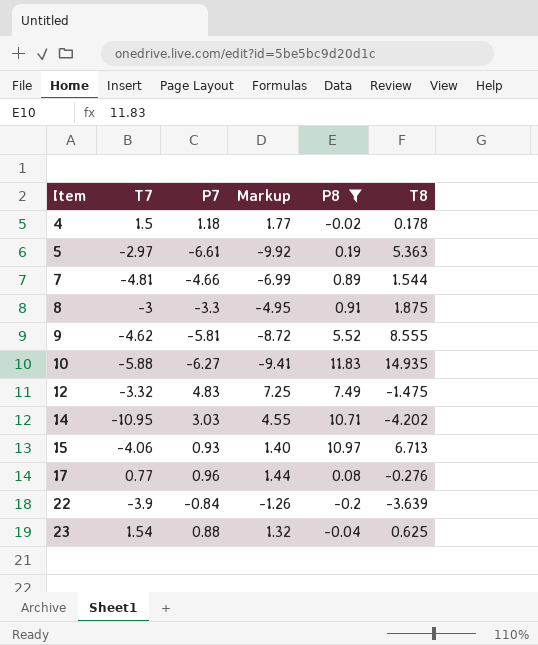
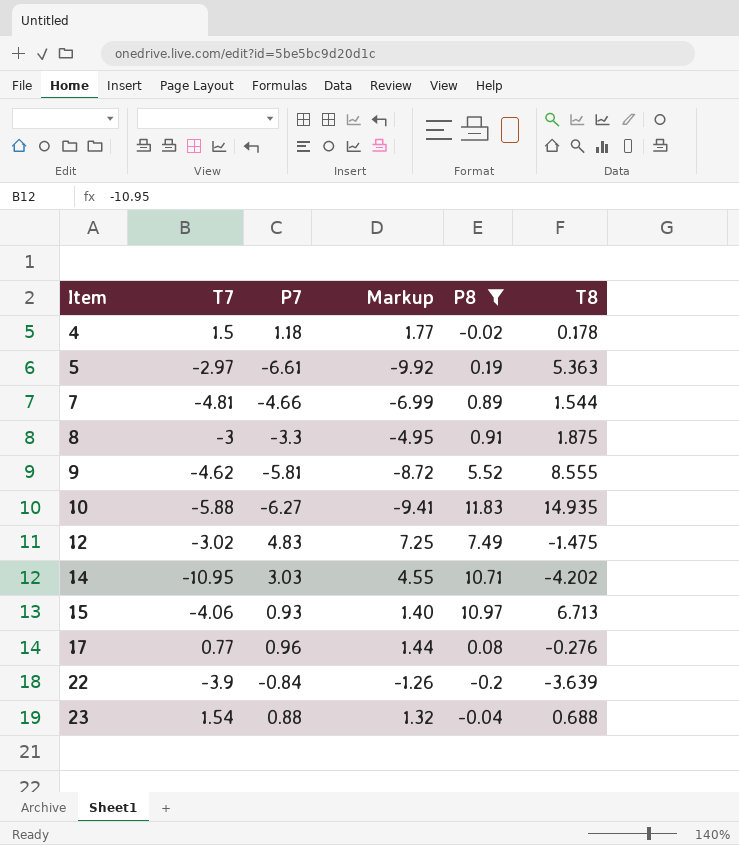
12 | T7: -3.32 -> -3.02
23 | T8: 0.625 -> 0.688

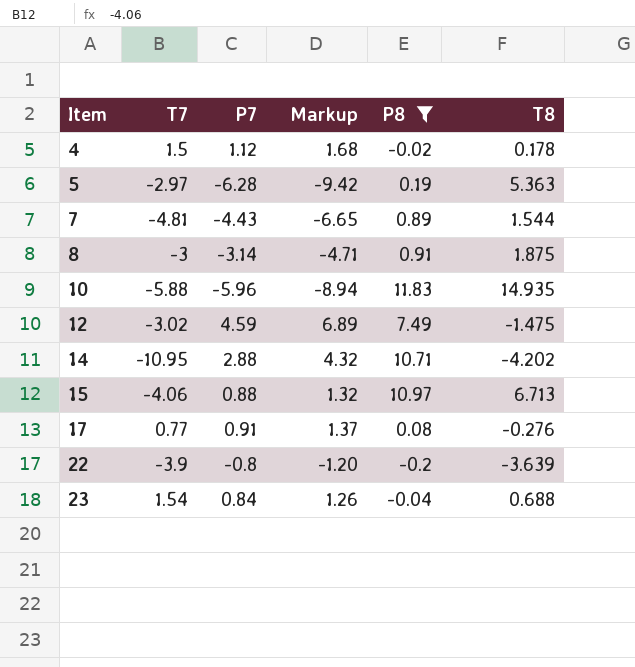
row 9: -4.62 | -5.81 | -8.72 | 5.52 | 8.555 -> none
4 | P7: 1.18 -> 1.12
4 | Markup: 1.77 -> 1.68
5 | P7: -6.61 -> -6.28
5 | Markup: -9.92 -> -9.42
7 | P7: -4.66 -> -4.43
7 | Markup: -6.99 -> -6.65
8 | P7: -3.3 -> -3.14
8 | Markup: -4.95 -> -4.71
10 | P7: -6.27 -> -5.96
10 | Markup: -9.41 -> -8.94
12 | P7: 4.83 -> 4.59
12 | Markup: 7.25 -> 6.89
14 | P7: 3.03 -> 2.88
14 | Markup: 4.55 -> 4.32
15 | P7: 0.93 -> 0.88
15 | Markup: 1.40 -> 1.32
17 | P7: 0.96 -> 0.91
17 | Markup: 1.44 -> 1.37
22 | P7: -0.84 -> -0.8
22 | Markup: -1.26 -> -1.20
23 | P7: 0.88 -> 0.84
23 | Markup: 1.32 -> 1.26

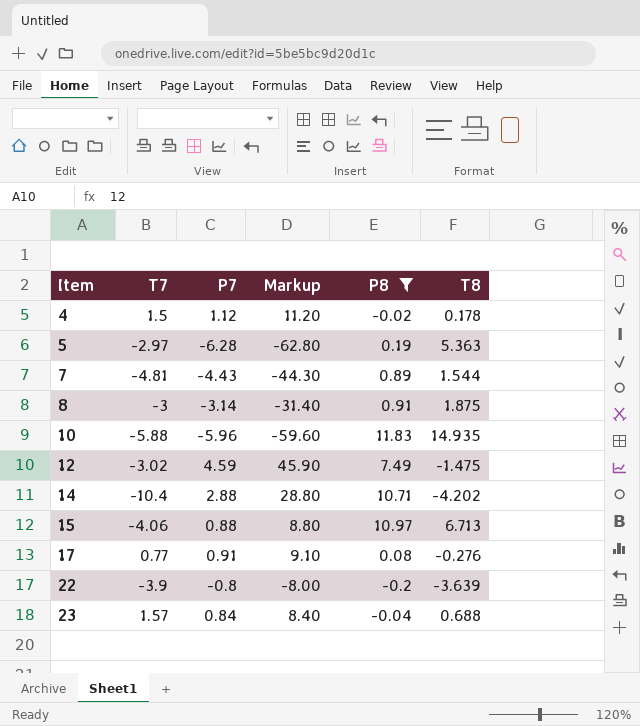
column Markup | formula: [P7] * 1.5 -> [P7] * 10
14 | T7: -10.95 -> -10.4
23 | T7: 1.54 -> 1.57

